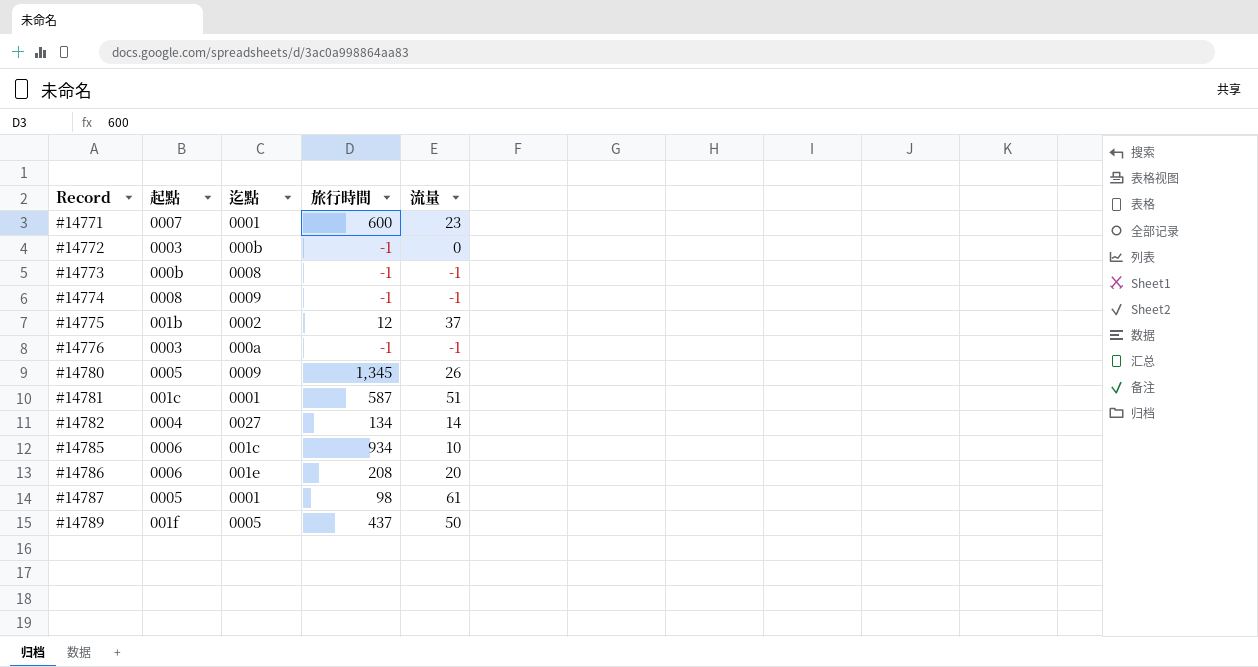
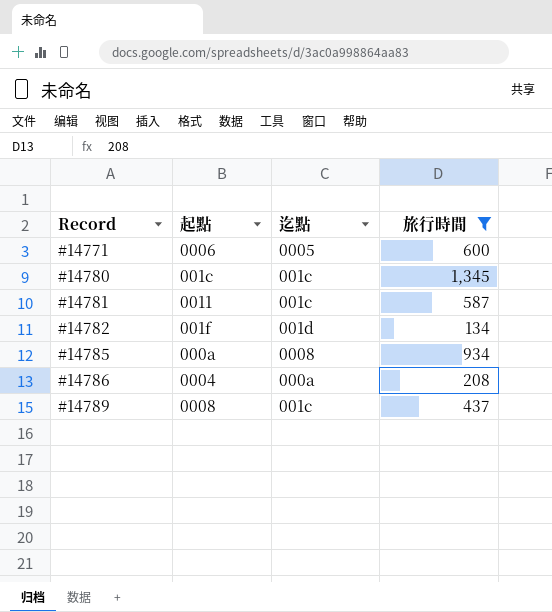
filter: none -> 旅行時間 >= 134
column 流量 | position: 5 -> none
#14771 | 起點: 0007 -> 0006
#14771 | 迄點: 0001 -> 0005
#14780 | 起點: 0005 -> 001c
#14780 | 迄點: 0009 -> 001c
#14781 | 起點: 001c -> 0011
#14781 | 迄點: 0001 -> 001c
#14782 | 起點: 0004 -> 001f
#14782 | 迄點: 0027 -> 001d
#14785 | 起點: 0006 -> 000a
#14785 | 迄點: 001c -> 0008
#14786 | 起點: 0006 -> 0004
#14786 | 迄點: 001e -> 000a
#14789 | 起點: 001f -> 0008
#14789 | 迄點: 0005 -> 001c

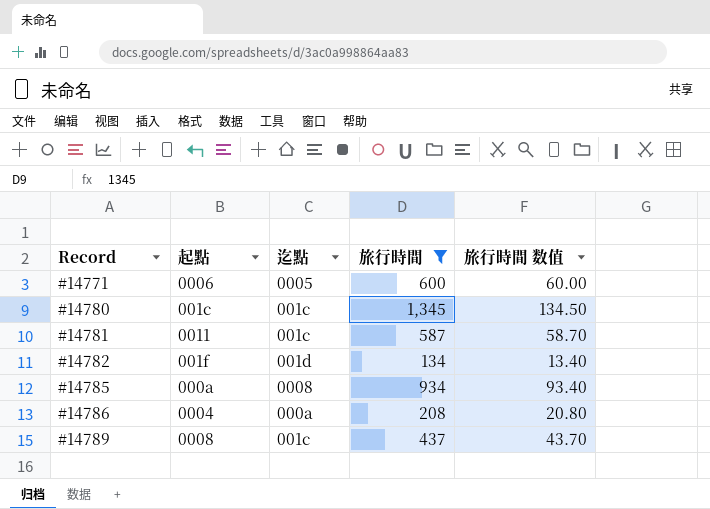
column 旅行時間 数值 | formula: none -> [旅行時間] * 0.1

